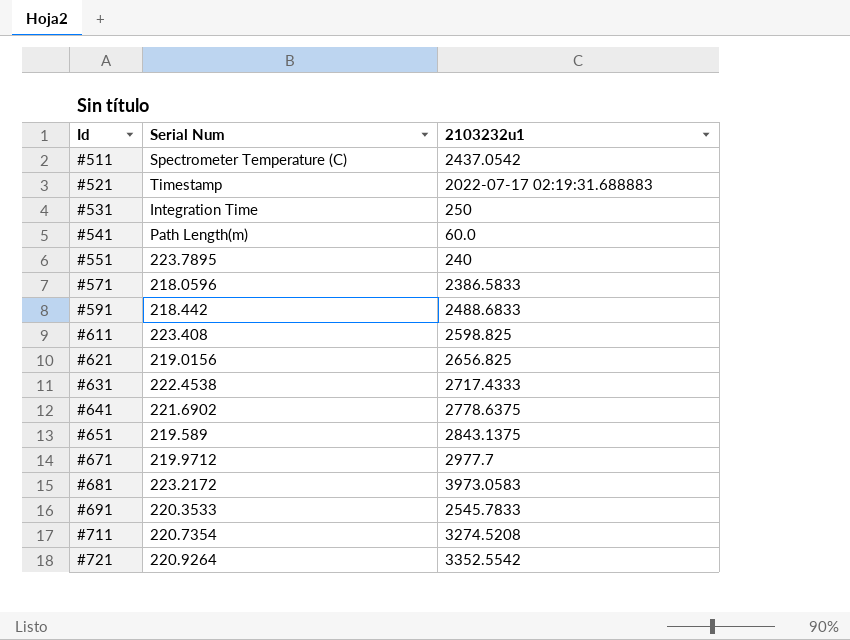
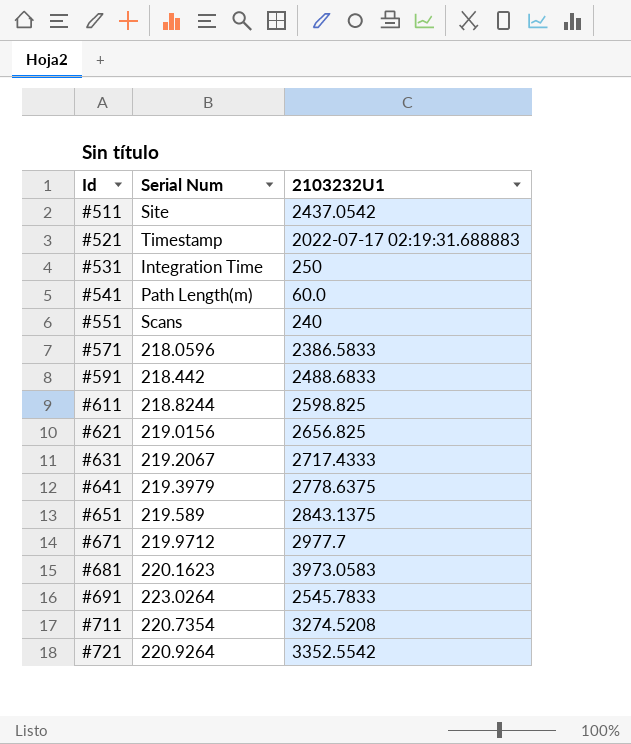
column name: 2103232u1 -> 2103232U1
#511 | Serial Num: Spectrometer Temperature (C) -> Site
#551 | Serial Num: 223.7895 -> Scans
#611 | Serial Num: 223.408 -> 218.8244
#631 | Serial Num: 222.4538 -> 219.2067
#641 | Serial Num: 221.6902 -> 219.3979
#681 | Serial Num: 223.2172 -> 220.1623
#691 | Serial Num: 220.3533 -> 223.0264

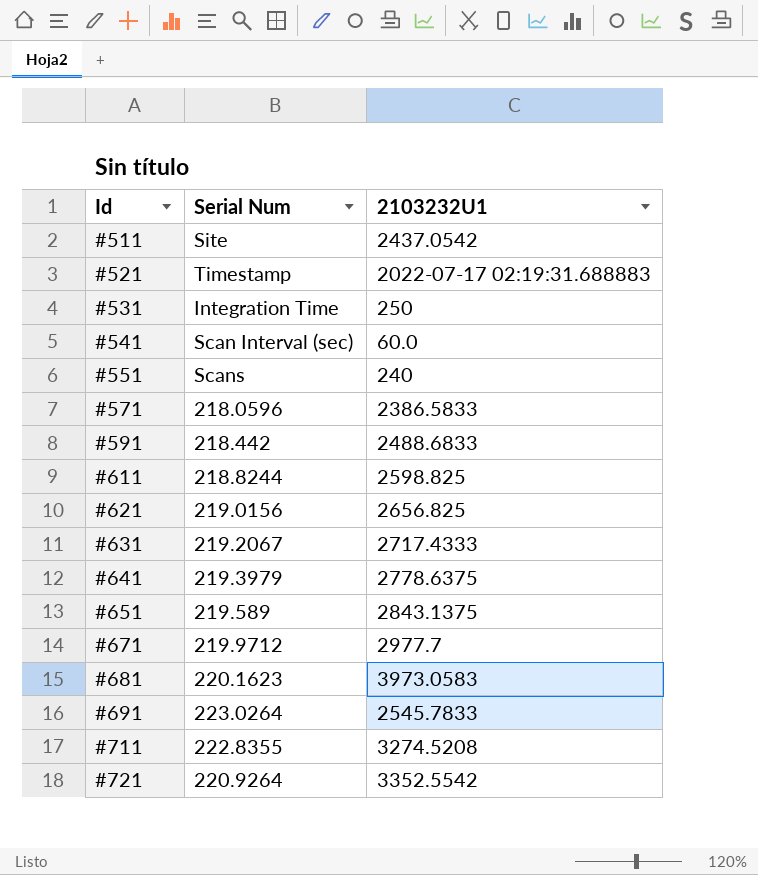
#541 | Serial Num: Path Length(m) -> Scan Interval (sec)
#711 | Serial Num: 220.7354 -> 222.8355

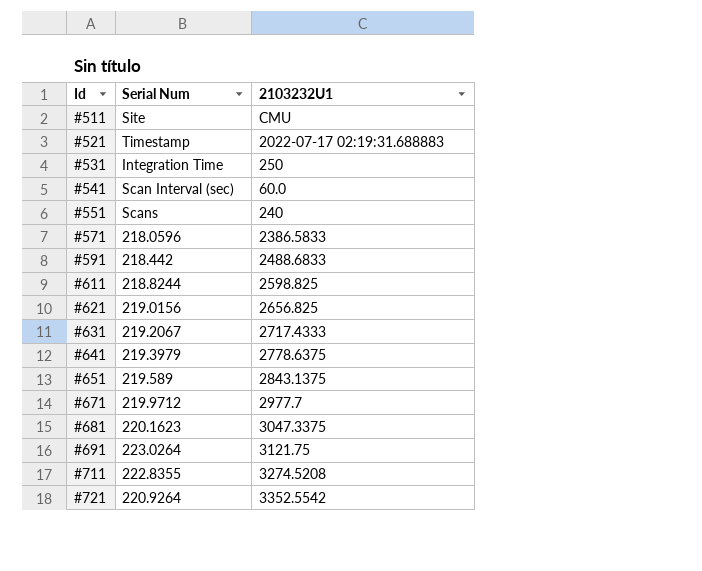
#511 | 2103232U1: 2437.0542 -> CMU
#681 | 2103232U1: 3973.0583 -> 3047.3375
#691 | 2103232U1: 2545.7833 -> 3121.75

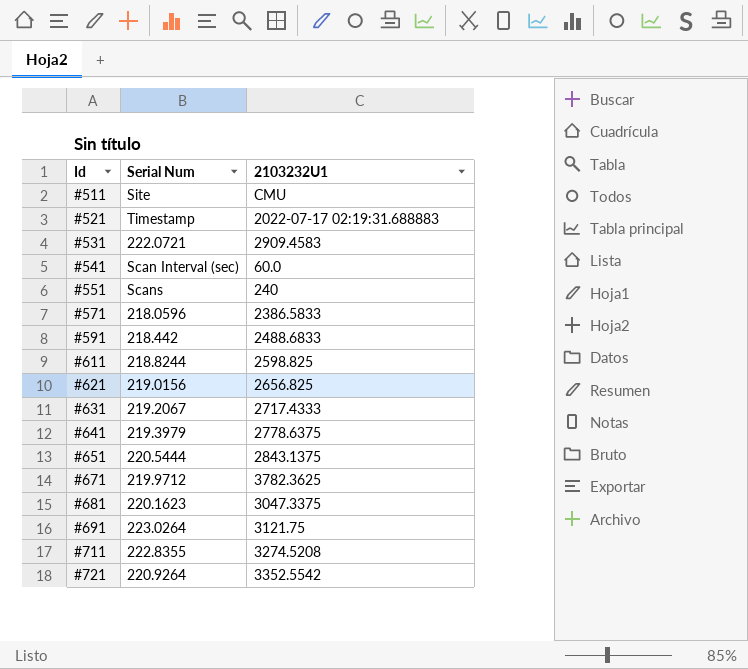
#531 | Serial Num: Integration Time -> 222.0721
#531 | 2103232U1: 250 -> 2909.4583
#651 | Serial Num: 219.589 -> 220.5444
#671 | 2103232U1: 2977.7 -> 3782.3625

